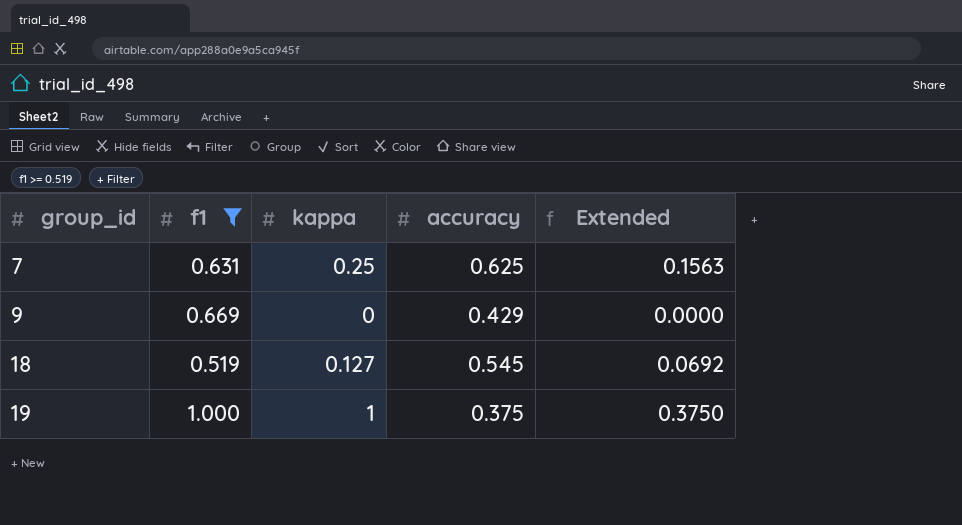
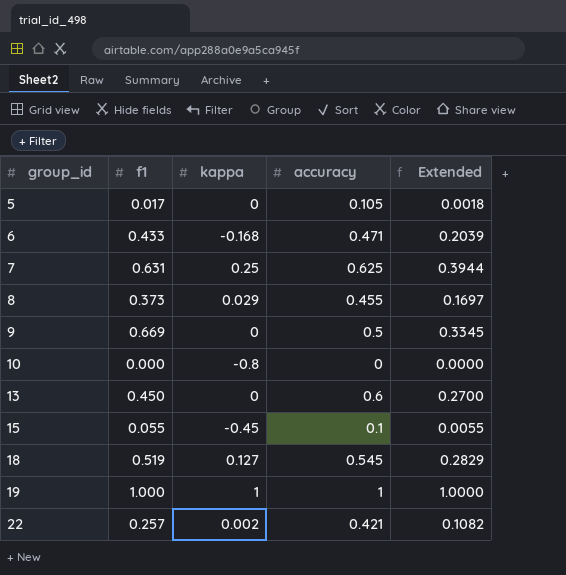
filter: f1 >= 0.519 -> none
column Extended | formula: [kappa] * [accuracy] -> [f1] * [accuracy]
9 | accuracy: 0.429 -> 0.5
19 | accuracy: 0.375 -> 1

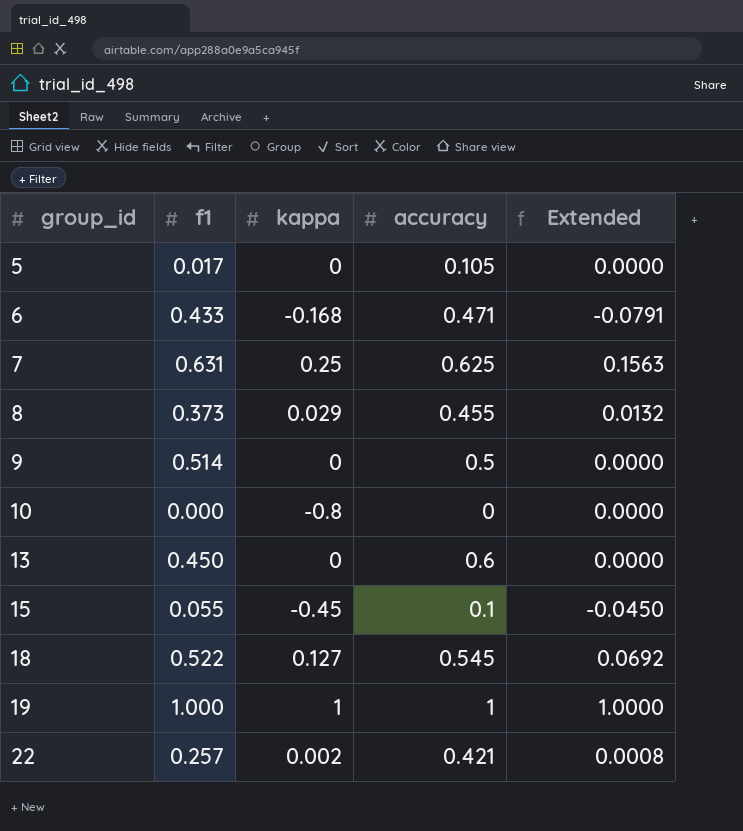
column Extended | formula: [f1] * [accuracy] -> [kappa] * [accuracy]
9 | f1: 0.669 -> 0.514
18 | f1: 0.519 -> 0.522

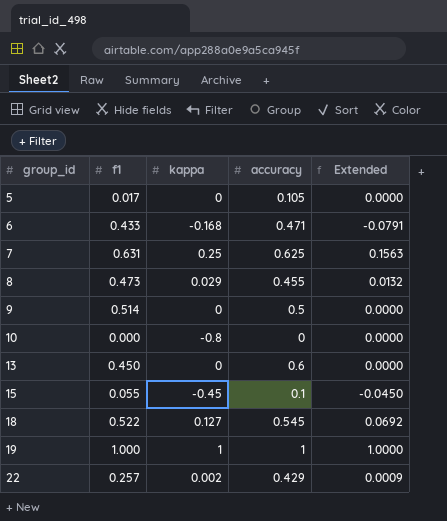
8 | f1: 0.373 -> 0.473
22 | accuracy: 0.421 -> 0.429
22 | Extended: 0.0008 -> 0.0009

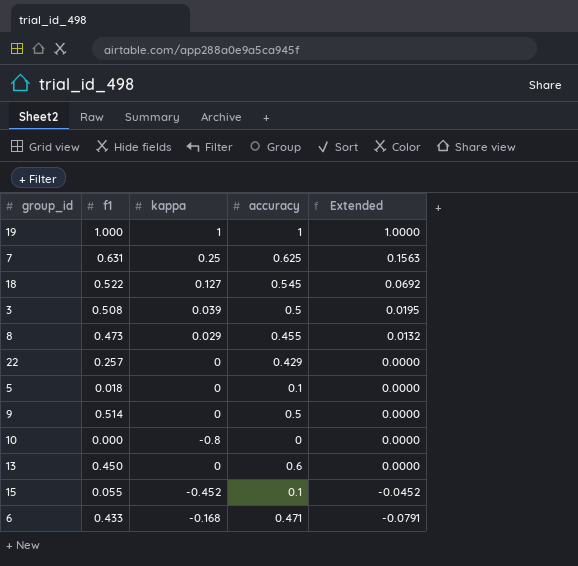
row order: group_id ascending -> Extended descending
row 3: none -> 0.508 | 0.039 | 0.5 | 0.0195
22 | kappa: 0.002 -> 0
22 | Extended: 0.0009 -> 0.0000
5 | f1: 0.017 -> 0.018
5 | accuracy: 0.105 -> 0.1
15 | kappa: -0.45 -> -0.452
15 | Extended: -0.0450 -> -0.0452

